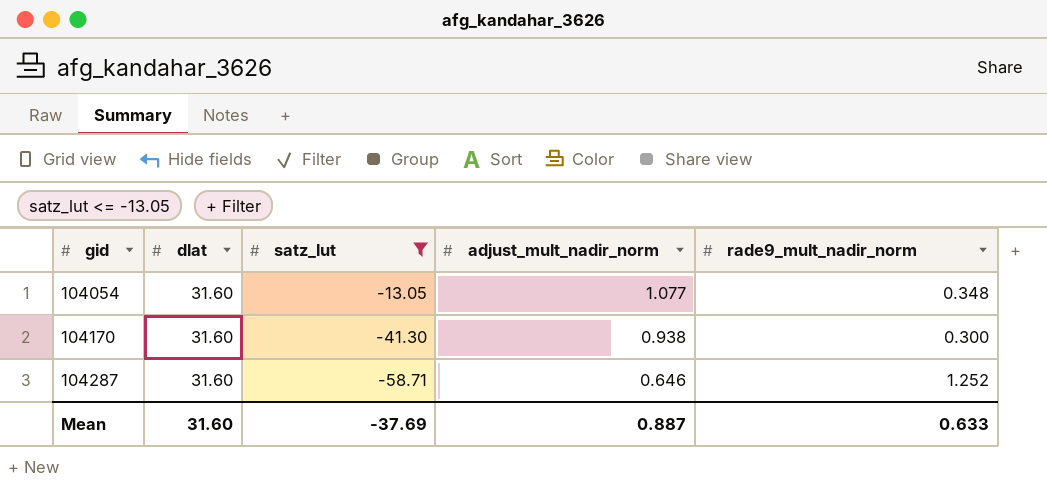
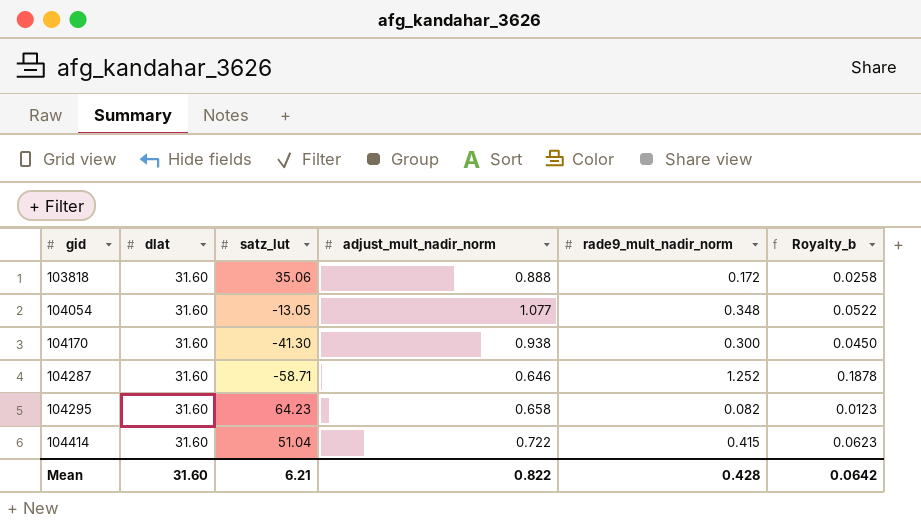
filter: satz_lut <= -13.05 -> none
column Royalty_b | formula: none -> [rade9_mult_nadir_norm] * 0.15
Mean | satz_lut: -37.69 -> 6.21
Mean | adjust_mult_nadir_norm: 0.887 -> 0.822
Mean | rade9_mult_nadir_norm: 0.633 -> 0.428

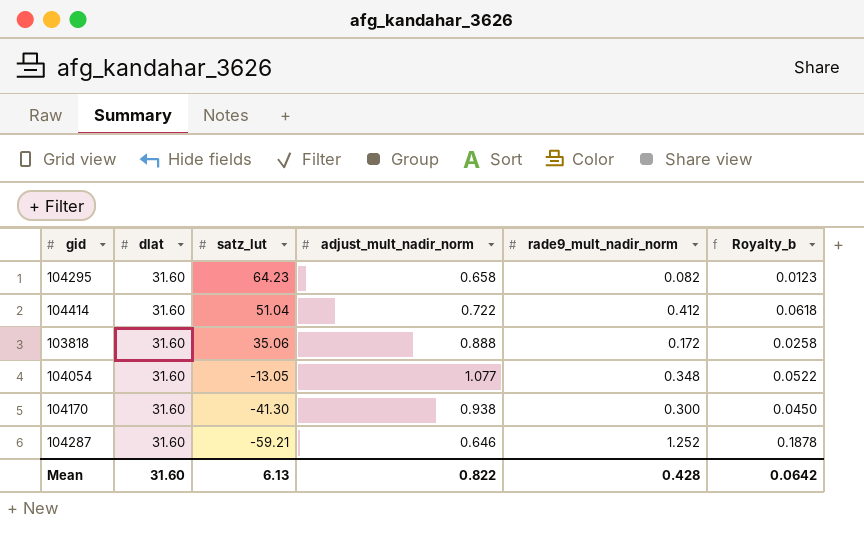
row order: gid ascending -> satz_lut descending
104414 | rade9_mult_nadir_norm: 0.415 -> 0.412
104414 | Royalty_b: 0.0623 -> 0.0618
104287 | satz_lut: -58.71 -> -59.21
Mean | satz_lut: 6.21 -> 6.13

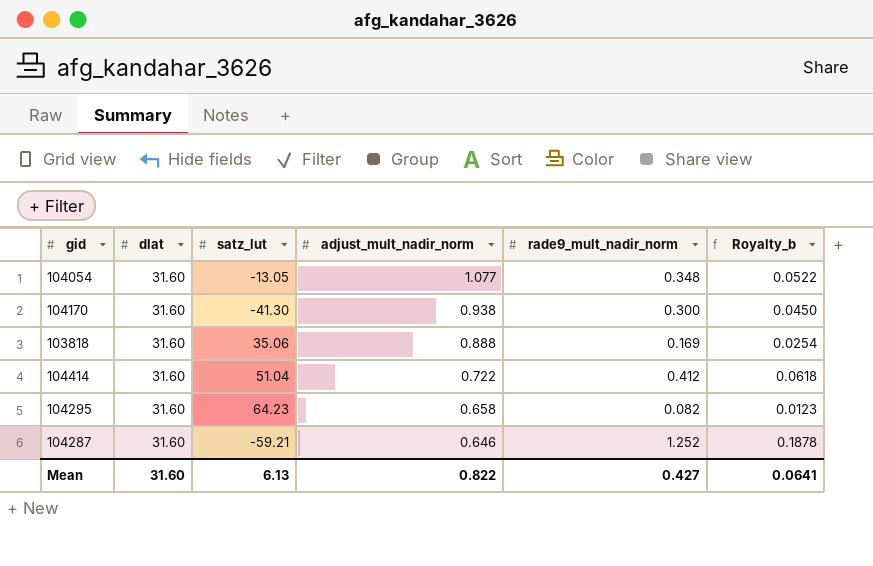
row order: satz_lut descending -> adjust_mult_nadir_norm descending
103818 | rade9_mult_nadir_norm: 0.172 -> 0.169
103818 | Royalty_b: 0.0258 -> 0.0254
Mean | rade9_mult_nadir_norm: 0.428 -> 0.427
Mean | Royalty_b: 0.0642 -> 0.0641

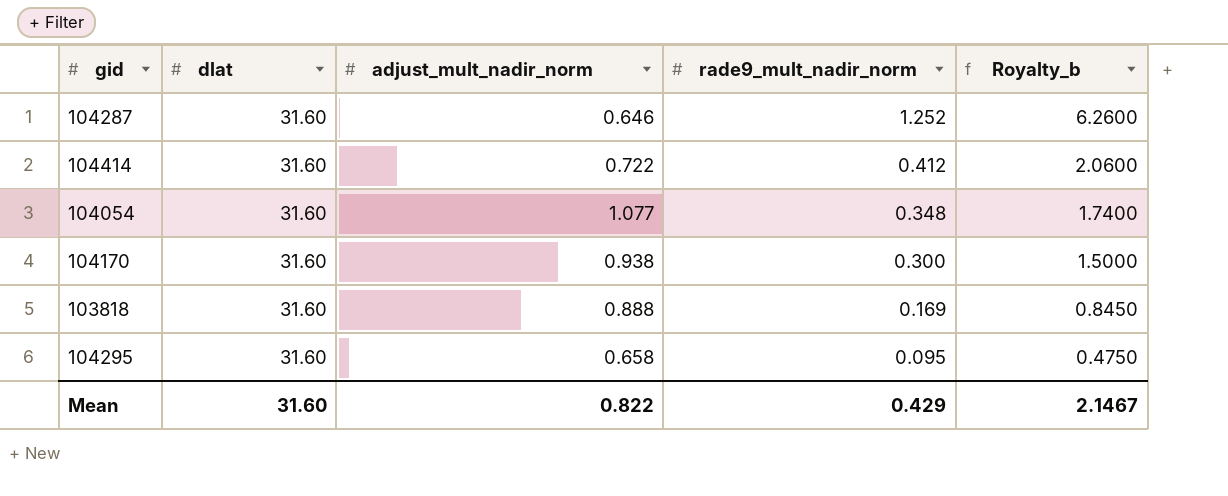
row order: adjust_mult_nadir_norm descending -> rade9_mult_nadir_norm descending
column satz_lut | position: 3 -> none
column Royalty_b | formula: [rade9_mult_nadir_norm] * 0.15 -> [rade9_mult_nadir_norm] * 5
104295 | rade9_mult_nadir_norm: 0.082 -> 0.095
Mean | rade9_mult_nadir_norm: 0.427 -> 0.429
Mean | Royalty_b: 0.0641 -> 2.1467

